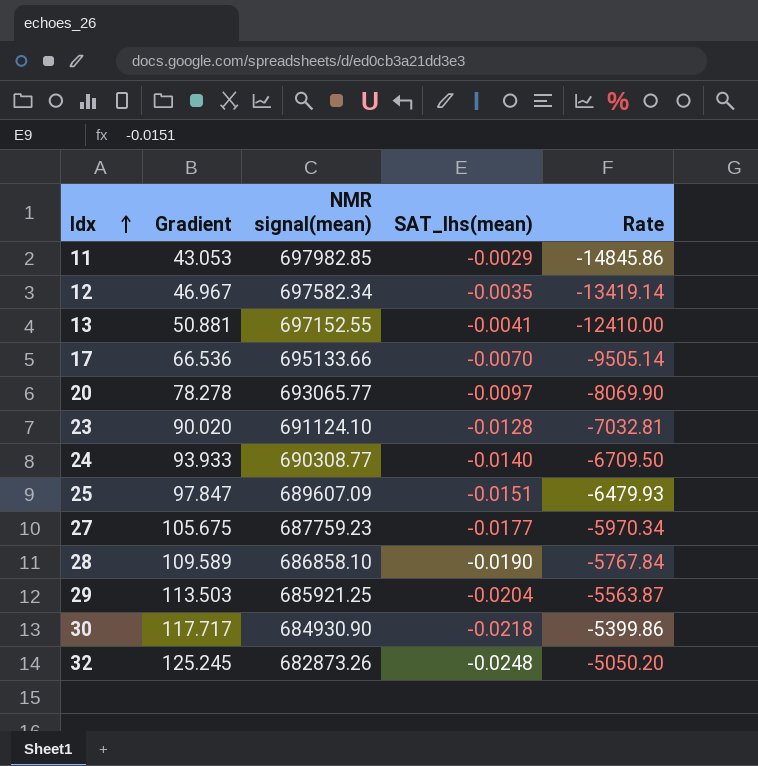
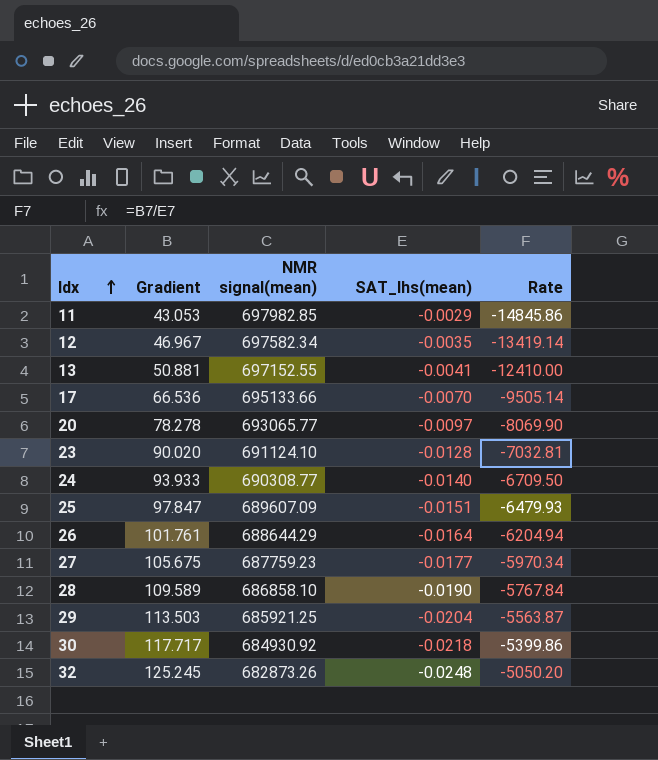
row 26: none -> 101.761 | 688644.29 | -0.0164 | -6204.94
30 | NMR signal(mean): 684930.90 -> 684930.92

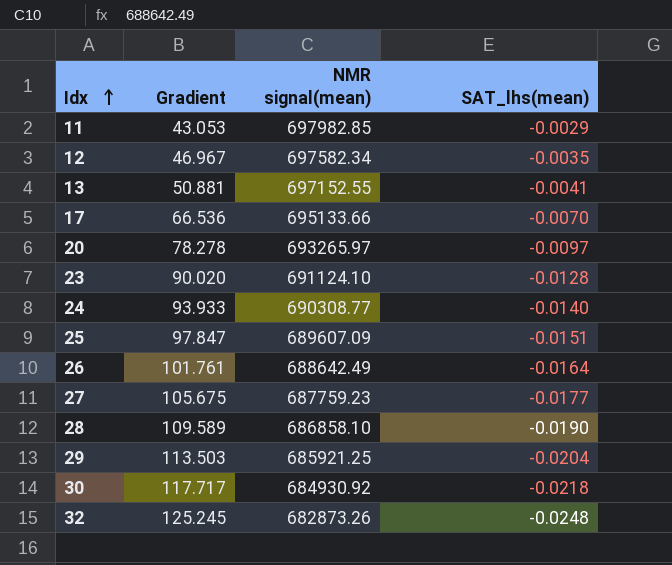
column Rate | formula: [Gradient] / [SAT_lhs(mean)] -> none
20 | NMR signal(mean): 693065.77 -> 693265.97
26 | NMR signal(mean): 688644.29 -> 688642.49

